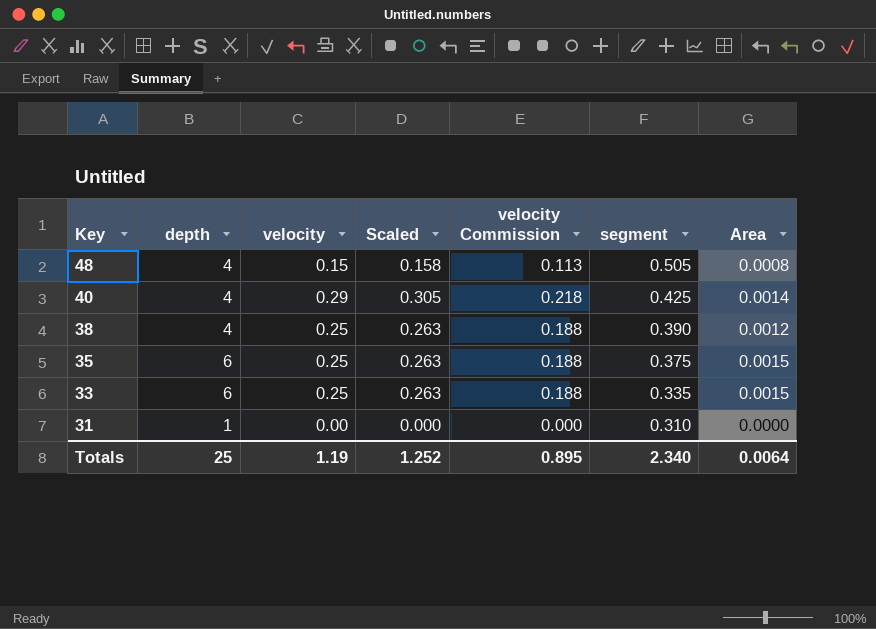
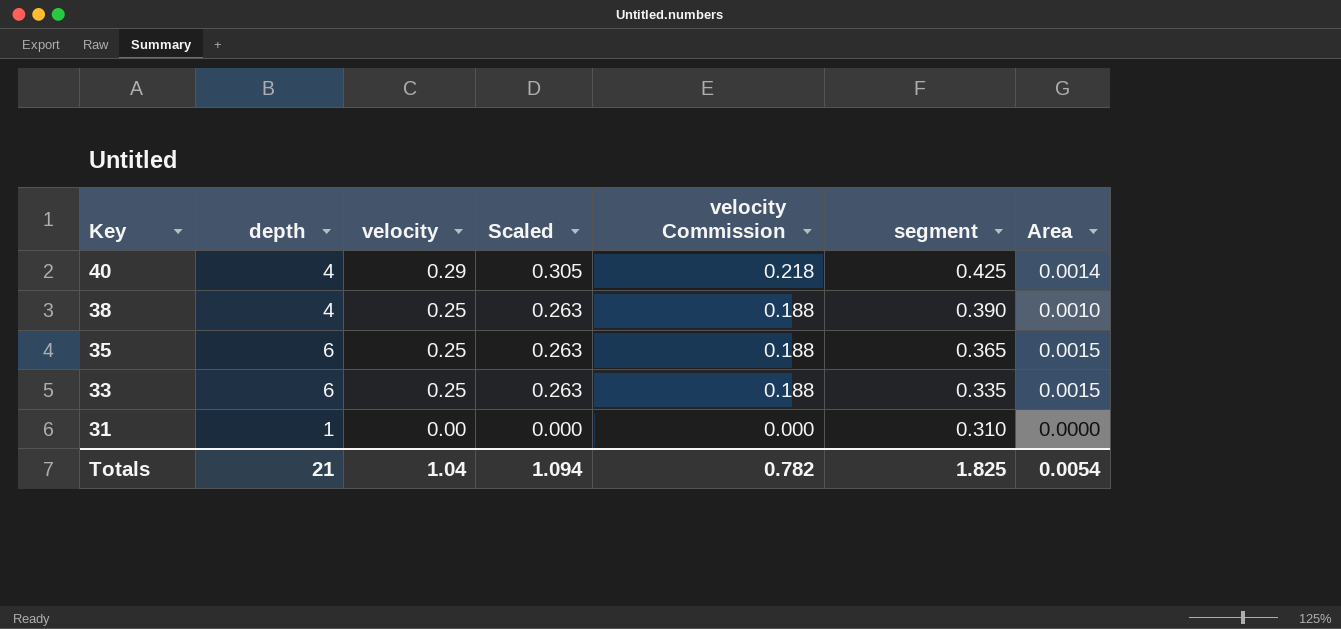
row 48: 4 | 0.15 | 0.158 | 0.113 | 0.505 | 0.0008 -> none
38 | Area: 0.0012 -> 0.0010
35 | segment: 0.375 -> 0.365
Totals | depth: 25 -> 21
Totals | velocity: 1.19 -> 1.04
Totals | Scaled: 1.252 -> 1.094
Totals | velocity Commission: 0.895 -> 0.782
Totals | segment: 2.340 -> 1.825
Totals | Area: 0.0064 -> 0.0054

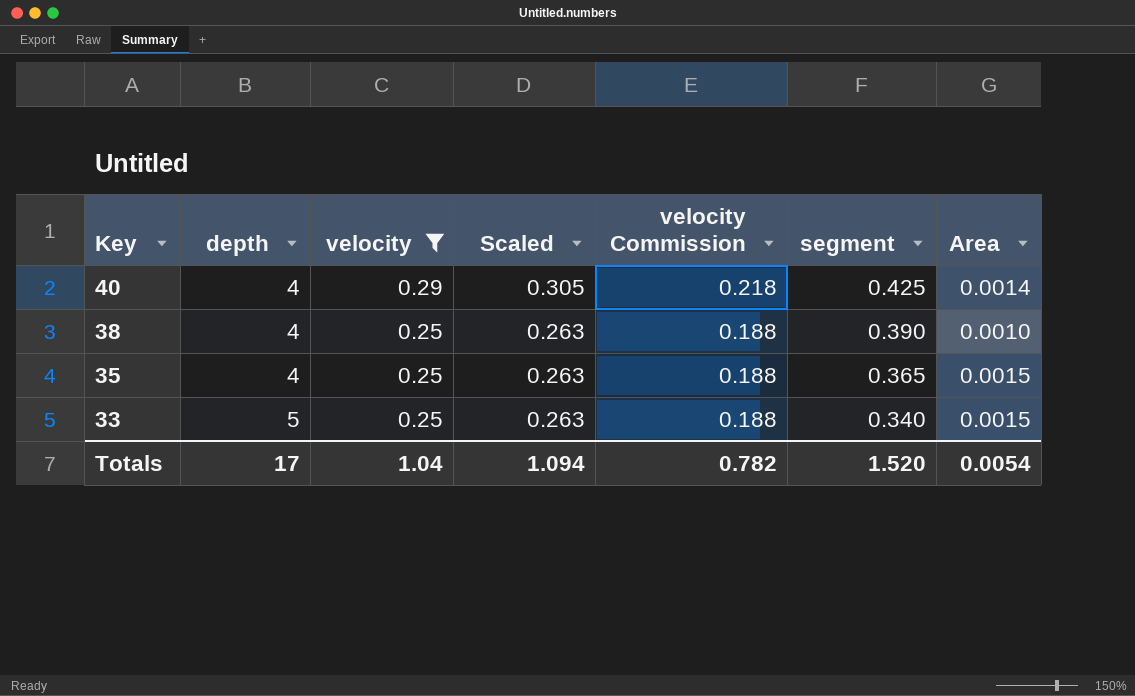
filter: none -> velocity != 0.00
35 | depth: 6 -> 4
33 | depth: 6 -> 5
33 | segment: 0.335 -> 0.340
Totals | depth: 21 -> 17
Totals | segment: 1.825 -> 1.520

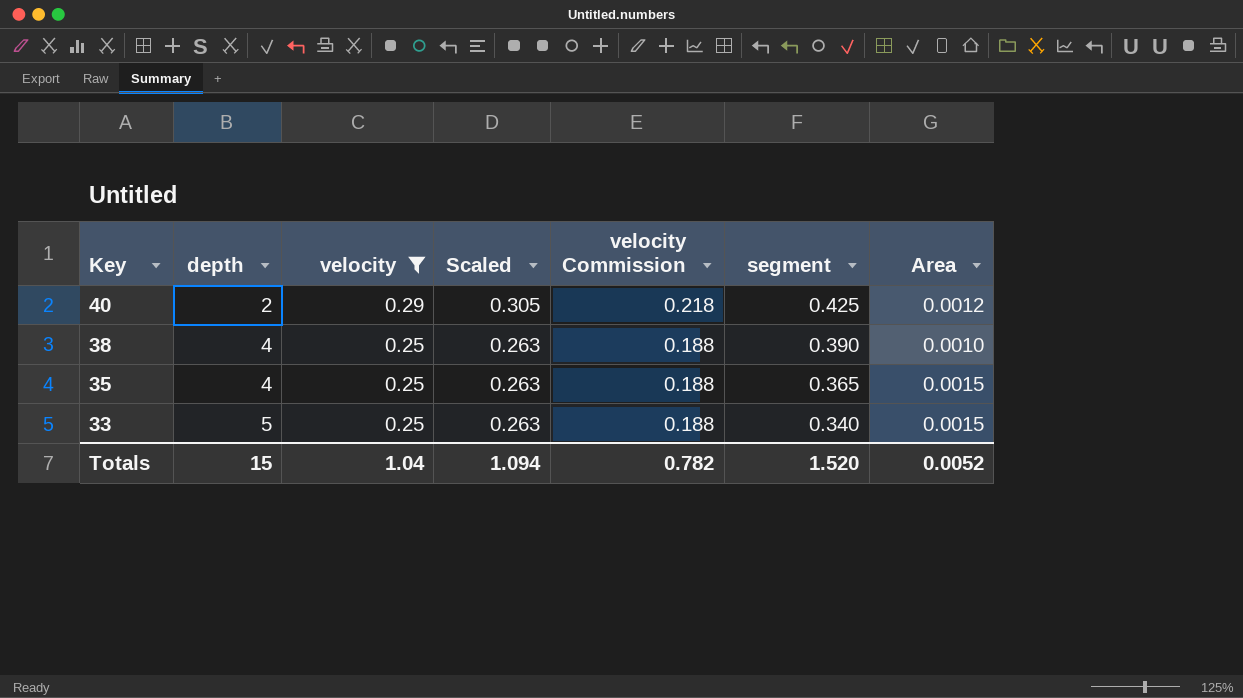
40 | depth: 4 -> 2
40 | Area: 0.0014 -> 0.0012
Totals | depth: 17 -> 15
Totals | Area: 0.0054 -> 0.0052

